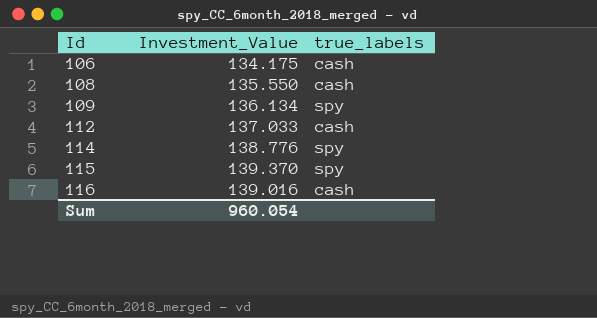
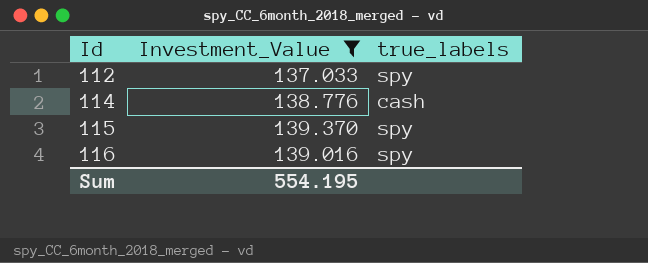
filter: none -> Investment_Value >= 137.033
112 | true_labels: cash -> spy
114 | true_labels: spy -> cash
116 | true_labels: cash -> spy
Sum | Investment_Value: 960.054 -> 554.195

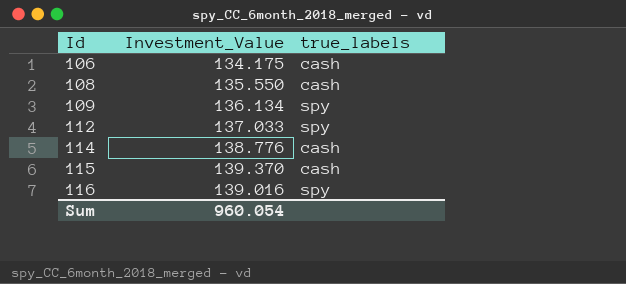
filter: Investment_Value >= 137.033 -> none
115 | true_labels: spy -> cash
Sum | Investment_Value: 554.195 -> 960.054

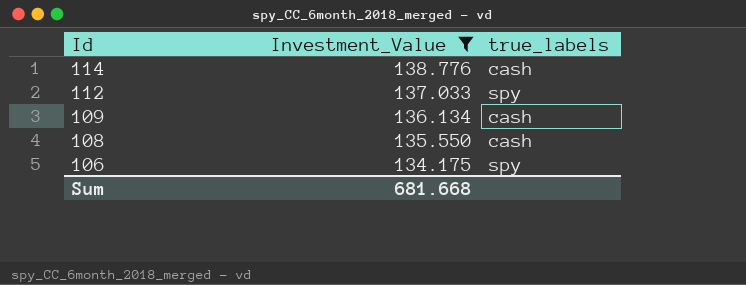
filter: none -> Investment_Value <= 138.776
row order: Id ascending -> Id descending
109 | true_labels: spy -> cash
106 | true_labels: cash -> spy
Sum | Investment_Value: 960.054 -> 681.668

